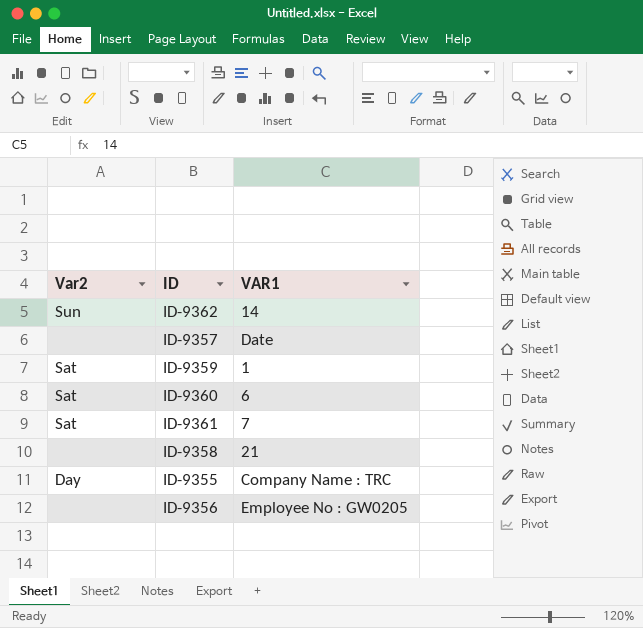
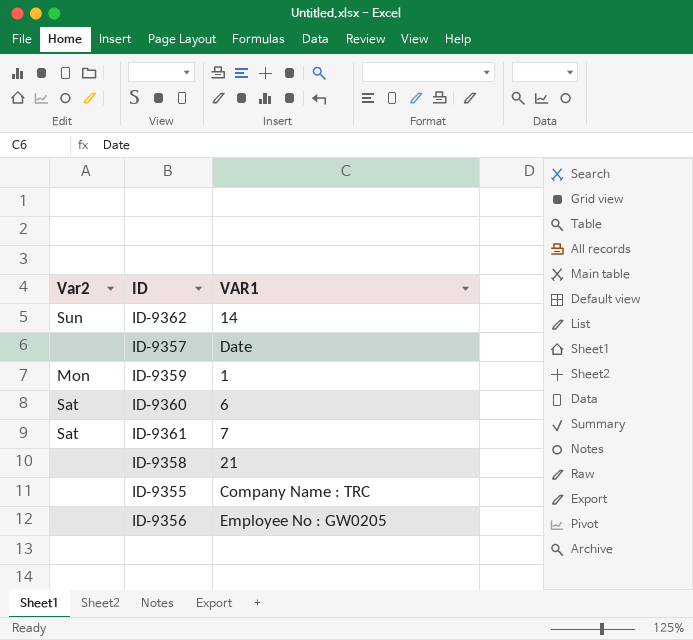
ID-9359 | Var2: Sat -> Mon
ID-9355 | Var2: Day -> none

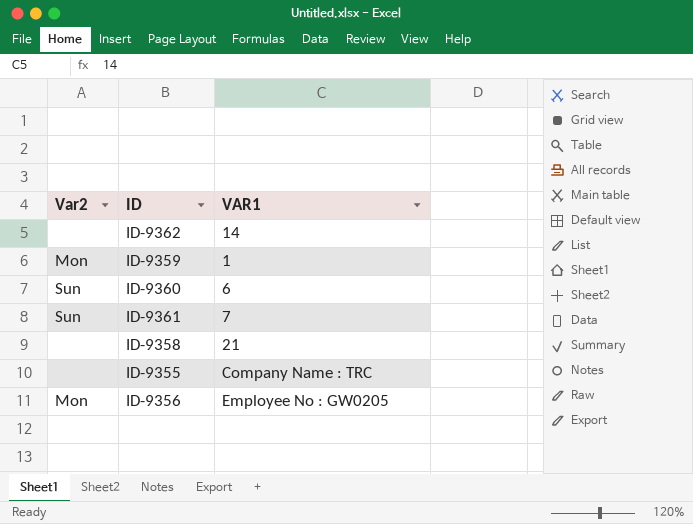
row ID-9357: none | Date -> none
ID-9362 | Var2: Sun -> none
ID-9360 | Var2: Sat -> Sun
ID-9361 | Var2: Sat -> Sun
ID-9356 | Var2: none -> Mon

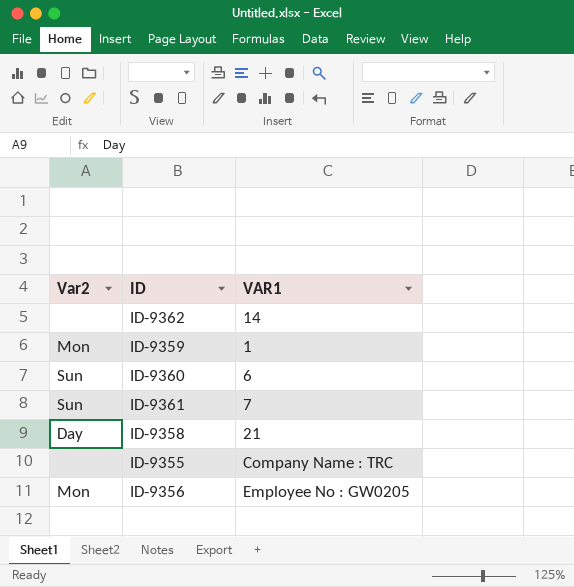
ID-9358 | Var2: none -> Day

